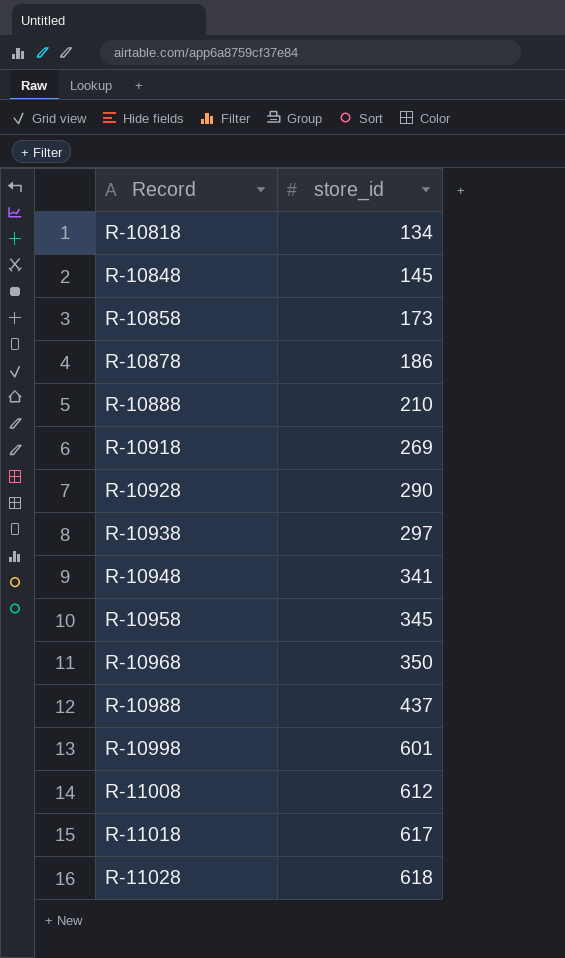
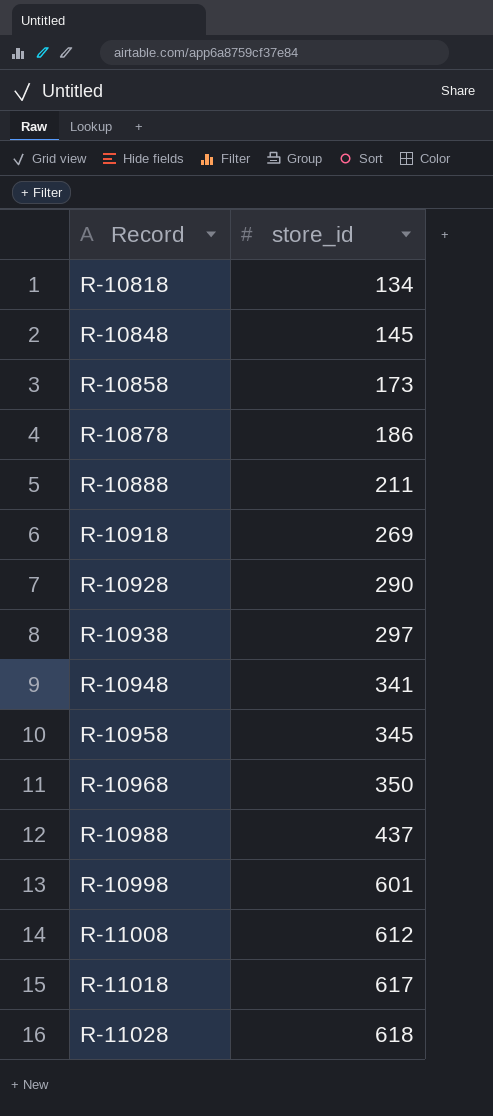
R-10888 | store_id: 210 -> 211

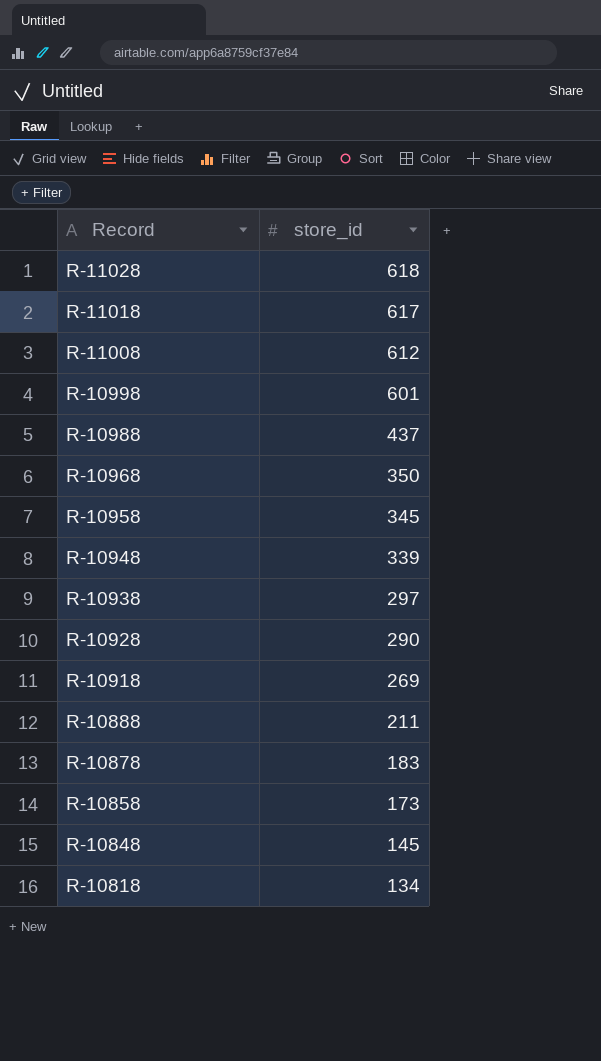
row order: Record ascending -> Record descending
R-10948 | store_id: 341 -> 339
R-10878 | store_id: 186 -> 183

